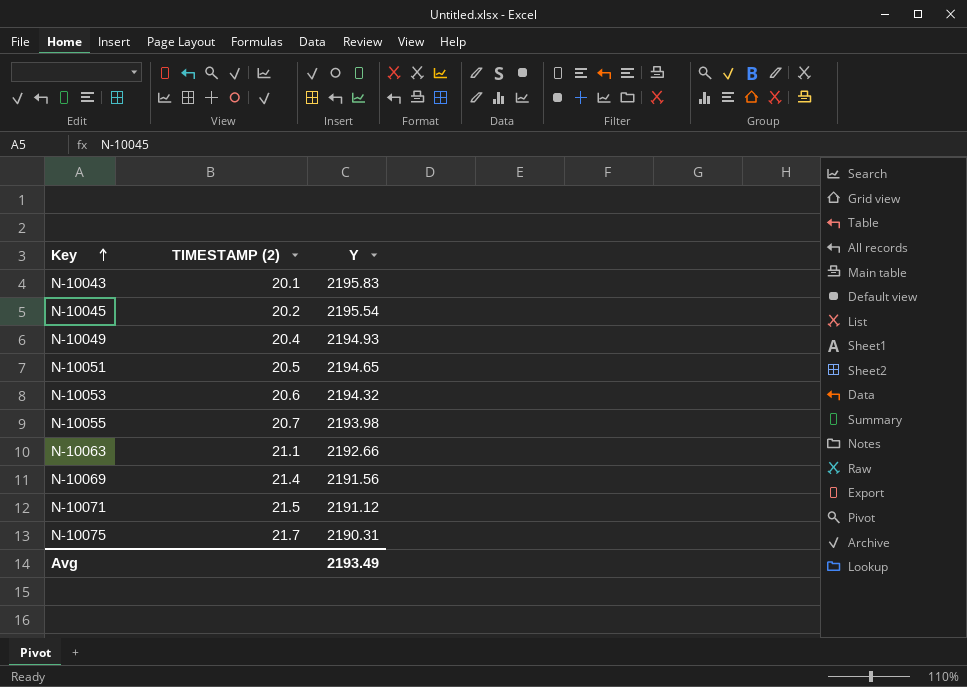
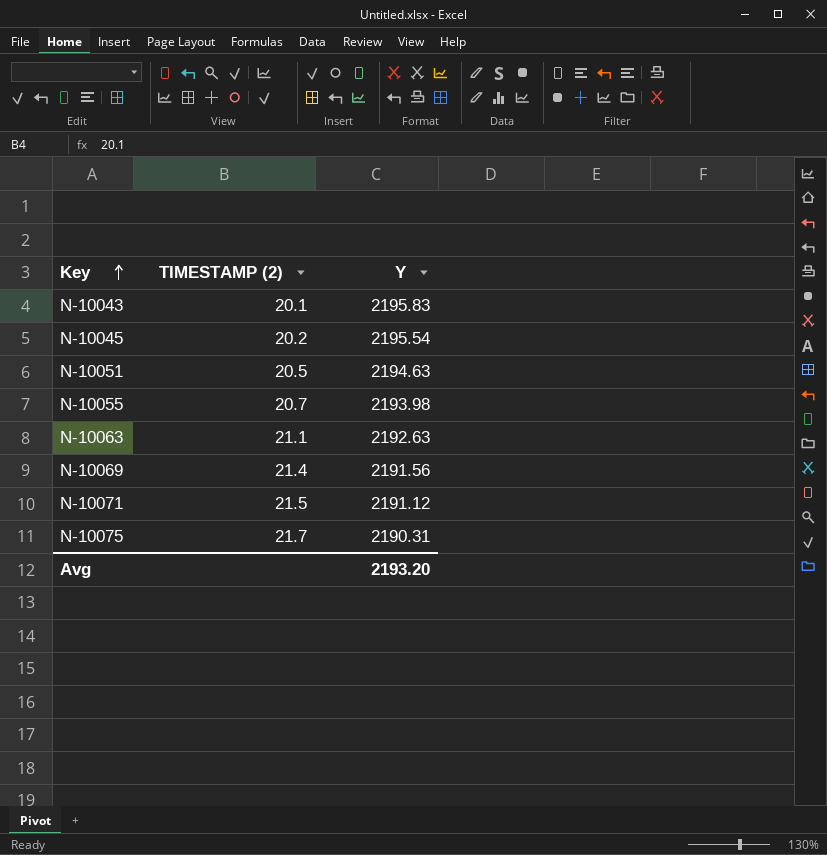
row N-10049: 20.4 | 2194.93 -> none
row N-10053: 20.6 | 2194.32 -> none
N-10051 | Y: 2194.65 -> 2194.63
N-10063 | Y: 2192.66 -> 2192.63
Avg | Y: 2193.49 -> 2193.20

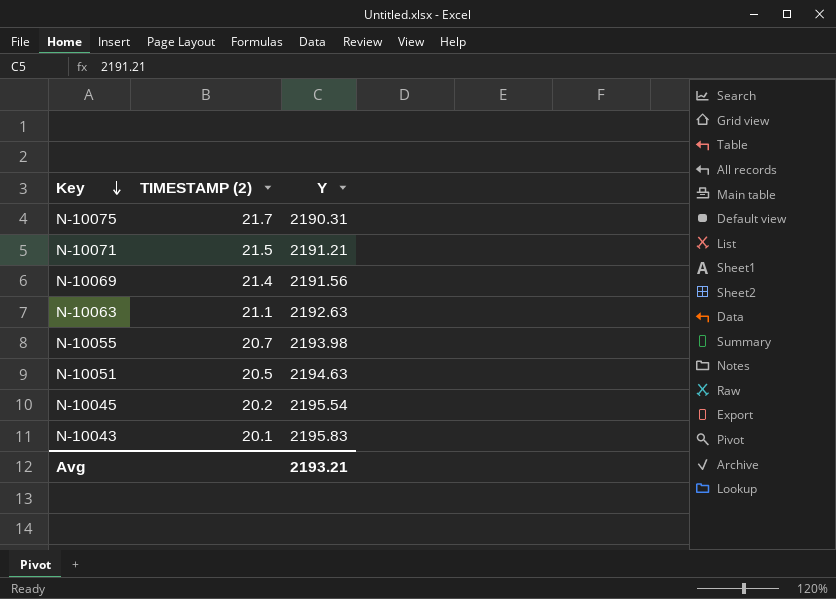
row order: Key ascending -> Key descending
N-10071 | Y: 2191.12 -> 2191.21
Avg | Y: 2193.20 -> 2193.21

